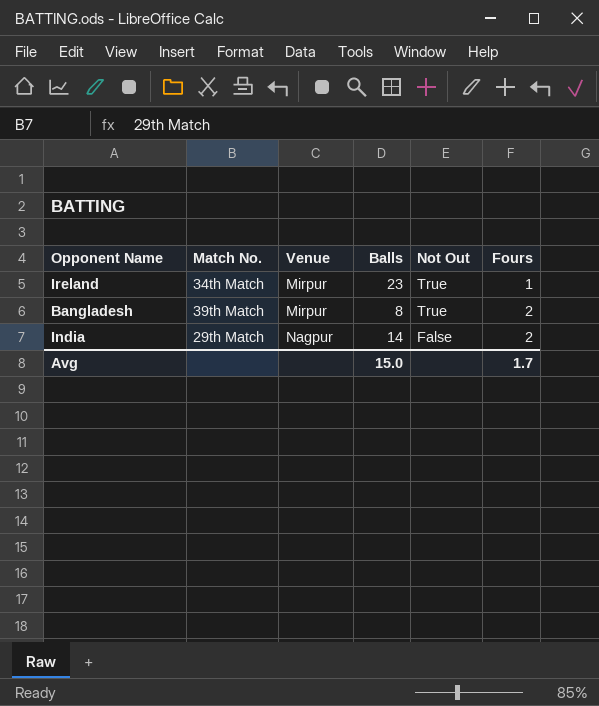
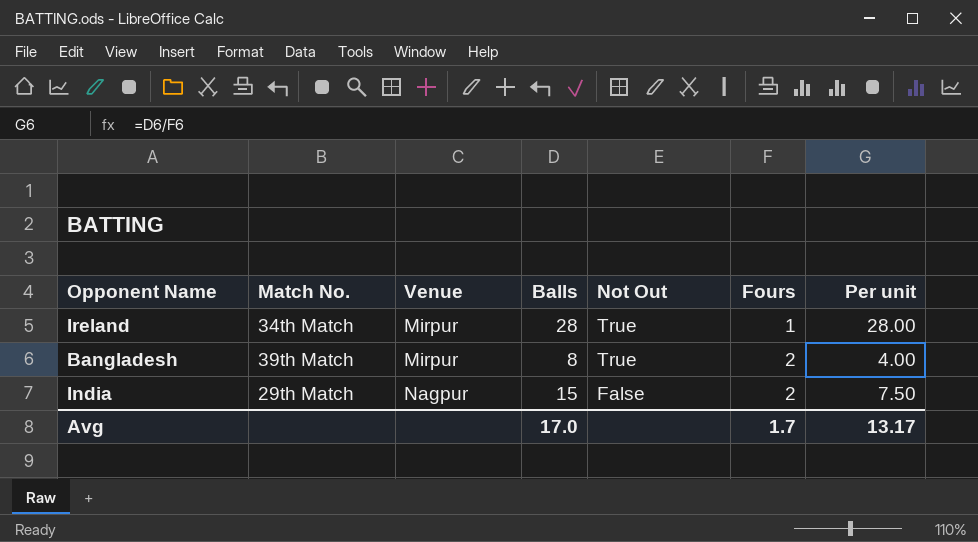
column Per unit | formula: none -> [Balls] / [Fours]
Ireland | Balls: 23 -> 28
India | Balls: 14 -> 15
Avg | Balls: 15.0 -> 17.0

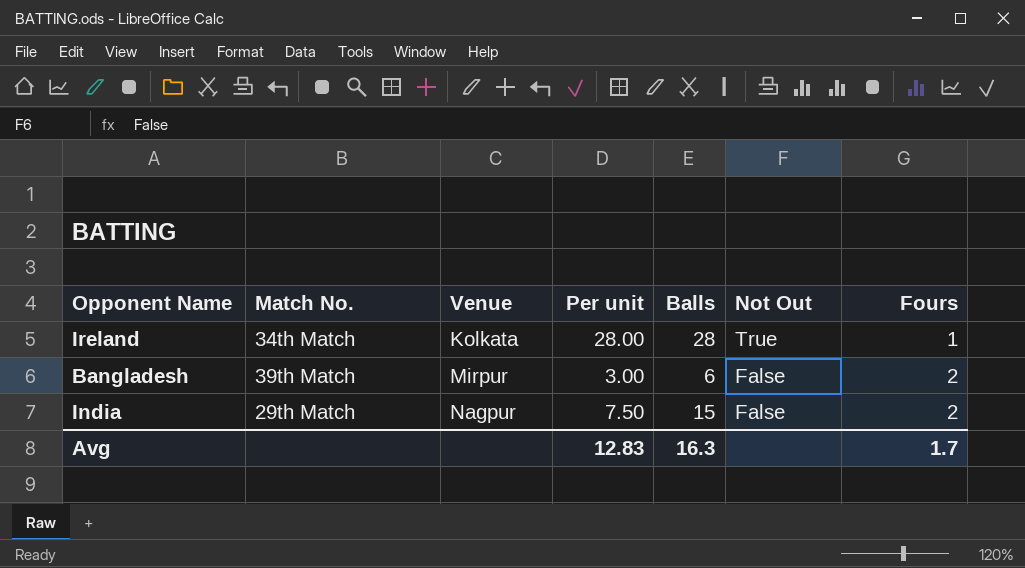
column Per unit | position: 7 -> 4
Ireland | Venue: Mirpur -> Kolkata
Bangladesh | Per unit: 4.00 -> 3.00
Bangladesh | Balls: 8 -> 6
Bangladesh | Not Out: True -> False
Avg | Per unit: 13.17 -> 12.83
Avg | Balls: 17.0 -> 16.3

